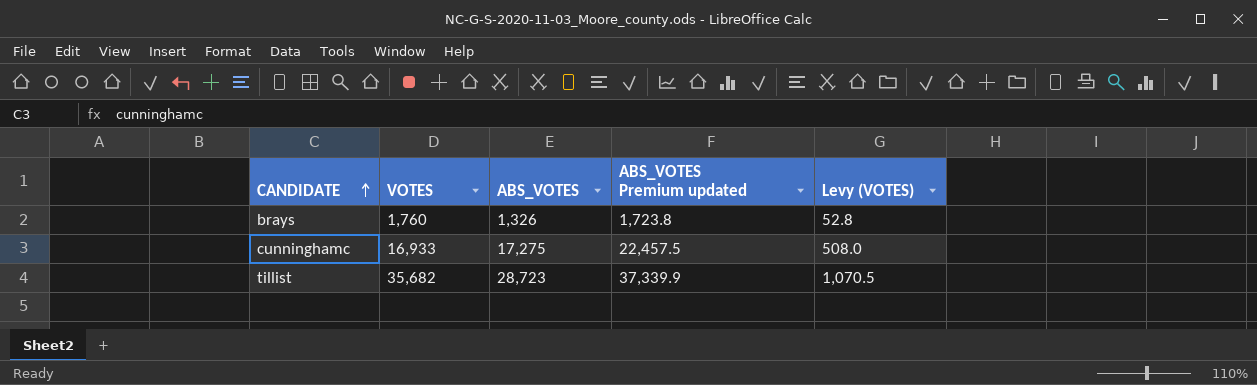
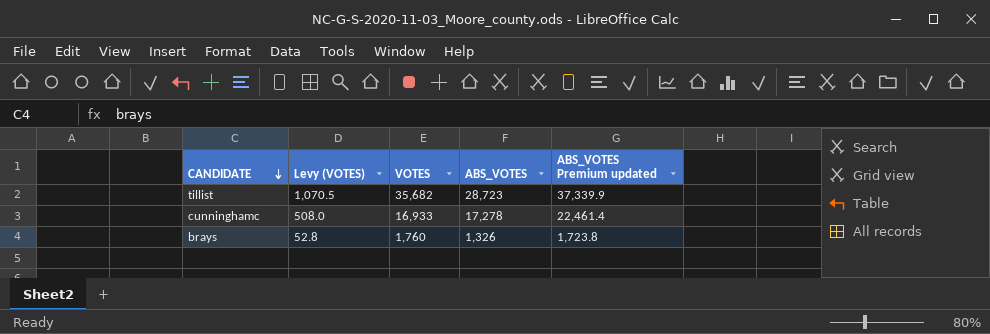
row order: CANDIDATE ascending -> CANDIDATE descending
column Levy (VOTES) | position: 5 -> 2
cunninghamc | ABS_VOTES: 17,275 -> 17,278
cunninghamc | ABS_VOTES Premium updated: 22,457.5 -> 22,461.4

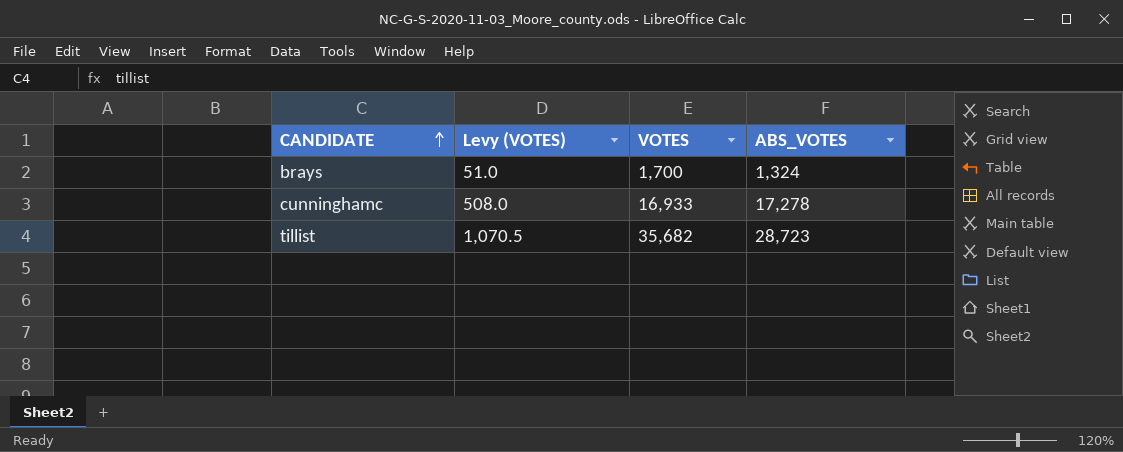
row order: CANDIDATE descending -> CANDIDATE ascending
column ABS_VOTES Premium updated | formula: [ABS_VOTES] * 1.3 -> none
brays | Levy (VOTES): 52.8 -> 51.0
brays | VOTES: 1,760 -> 1,700
brays | ABS_VOTES: 1,326 -> 1,324

